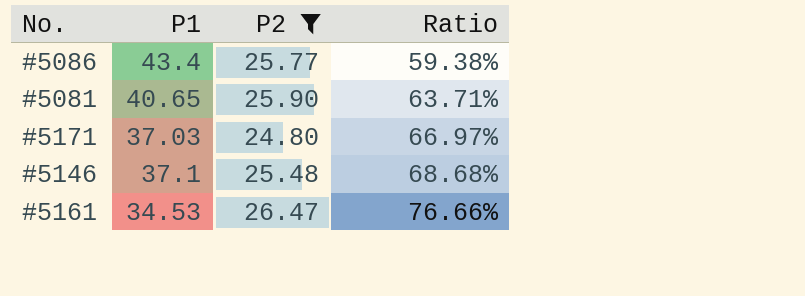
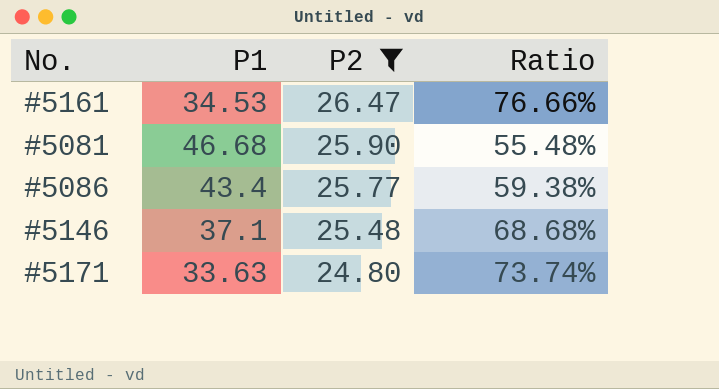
row order: Ratio ascending -> P2 descending
#5081 | P1: 40.65 -> 46.68
#5081 | Ratio: 63.71% -> 55.48%
#5171 | P1: 37.03 -> 33.63
#5171 | Ratio: 66.97% -> 73.74%

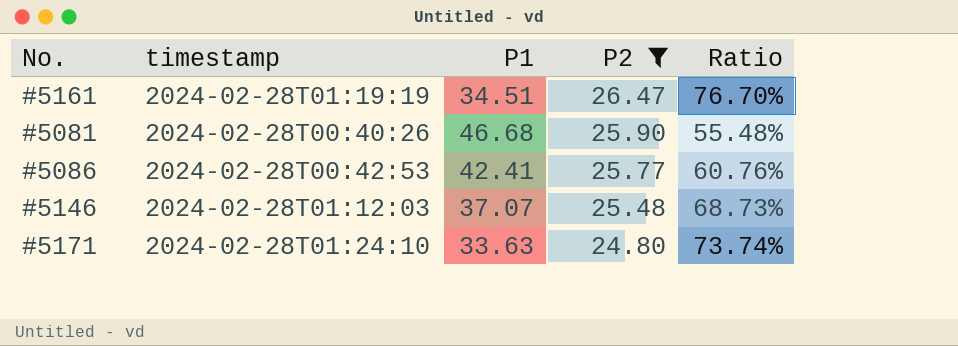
column timestamp | position: none -> 2
#5161 | P1: 34.53 -> 34.51
#5161 | Ratio: 76.66% -> 76.70%
#5086 | P1: 43.4 -> 42.41
#5086 | Ratio: 59.38% -> 60.76%
#5146 | P1: 37.1 -> 37.07
#5146 | Ratio: 68.68% -> 68.73%

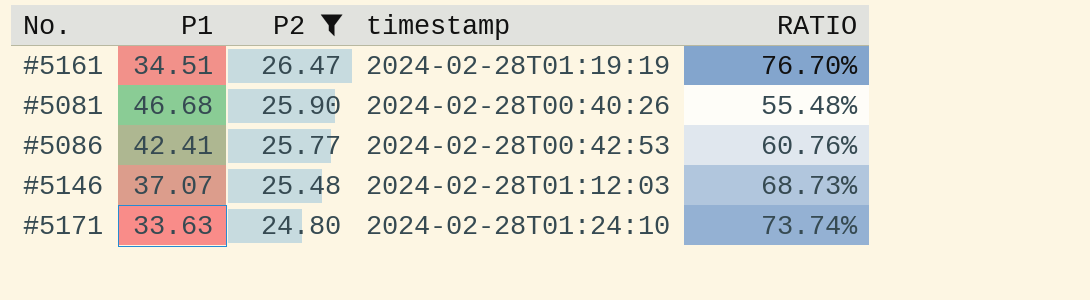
column timestamp | position: 2 -> 4
column name: Ratio -> RATIO

